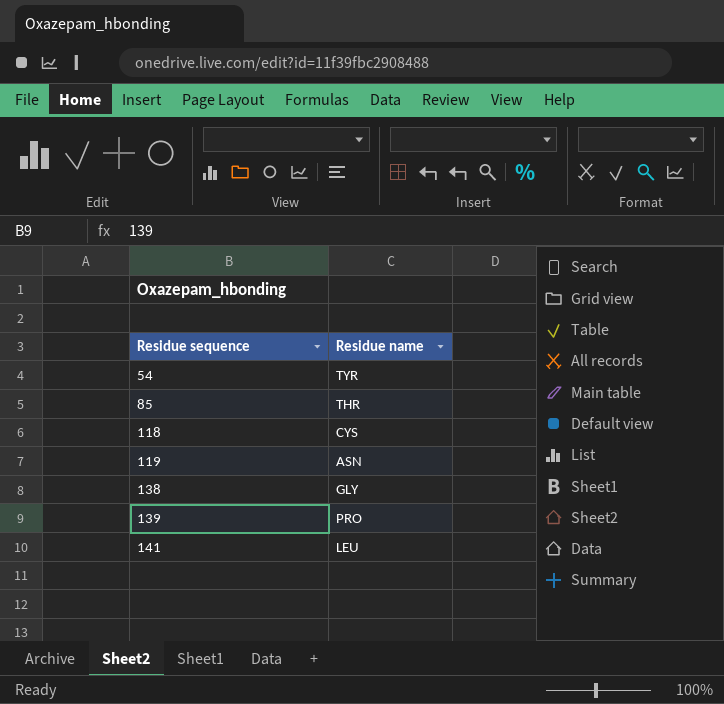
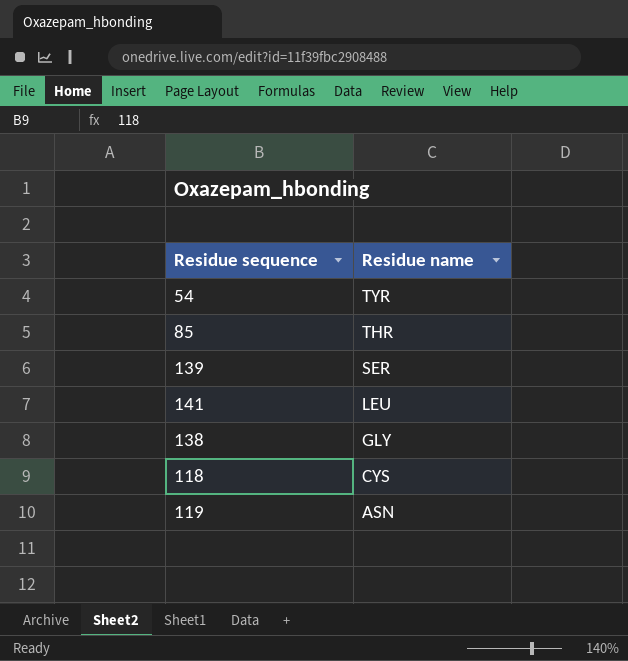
row order: Residue sequence ascending -> Residue name descending
139 | Residue name: PRO -> SER

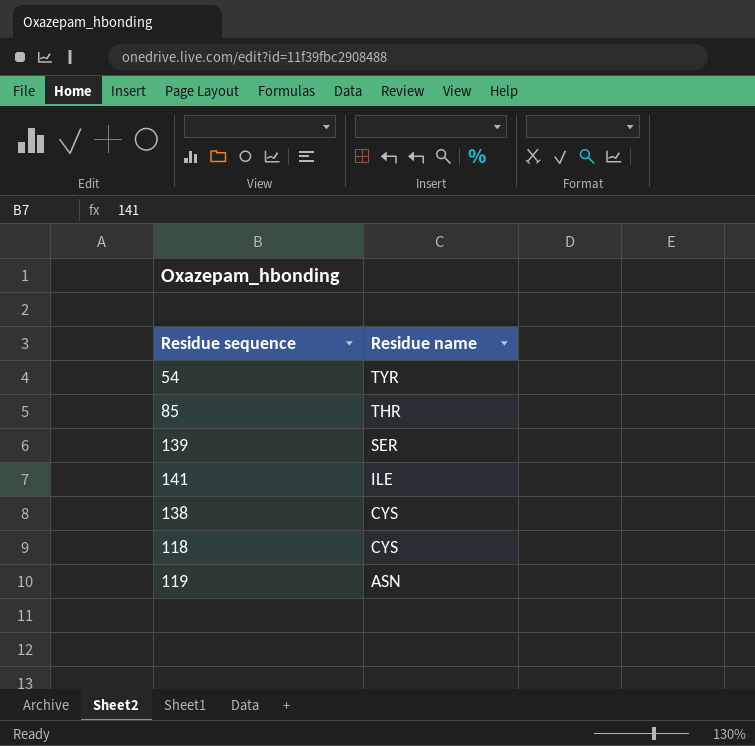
141 | Residue name: LEU -> ILE
138 | Residue name: GLY -> CYS

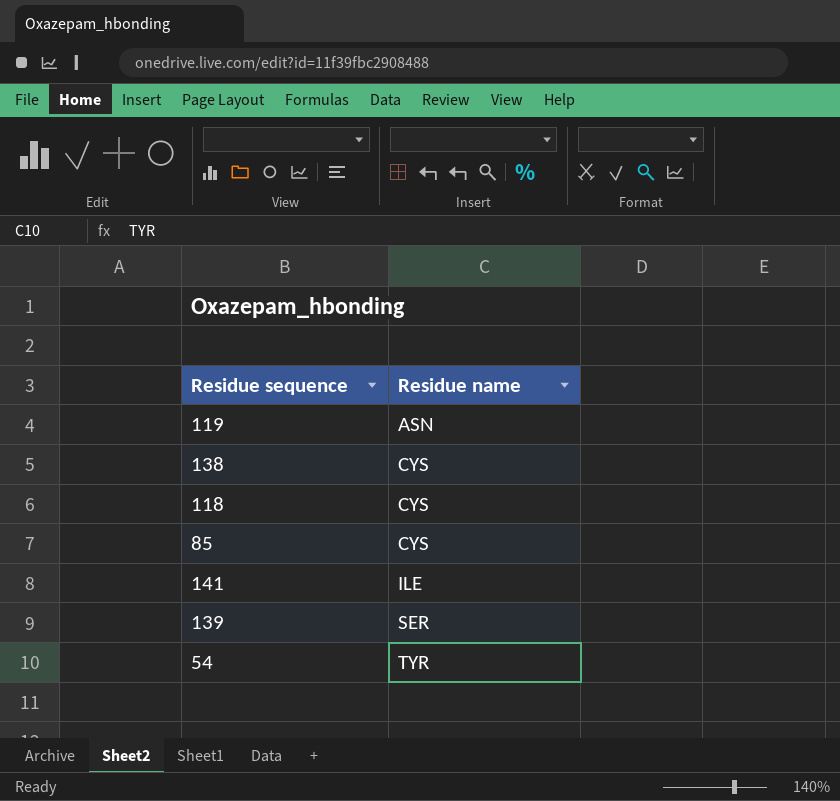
row order: Residue name descending -> Residue name ascending
85 | Residue name: THR -> CYS

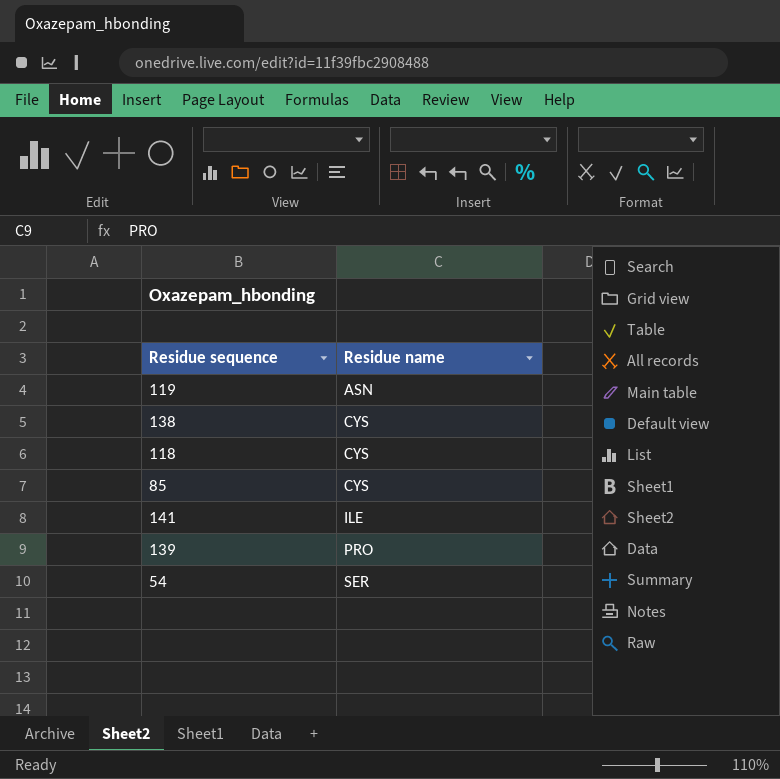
139 | Residue name: SER -> PRO
54 | Residue name: TYR -> SER

